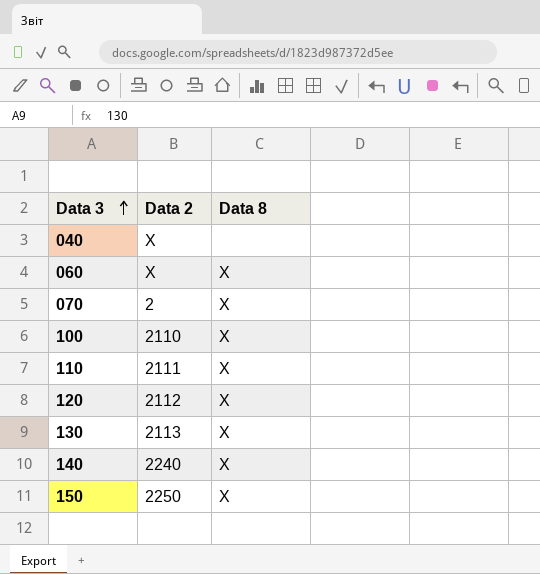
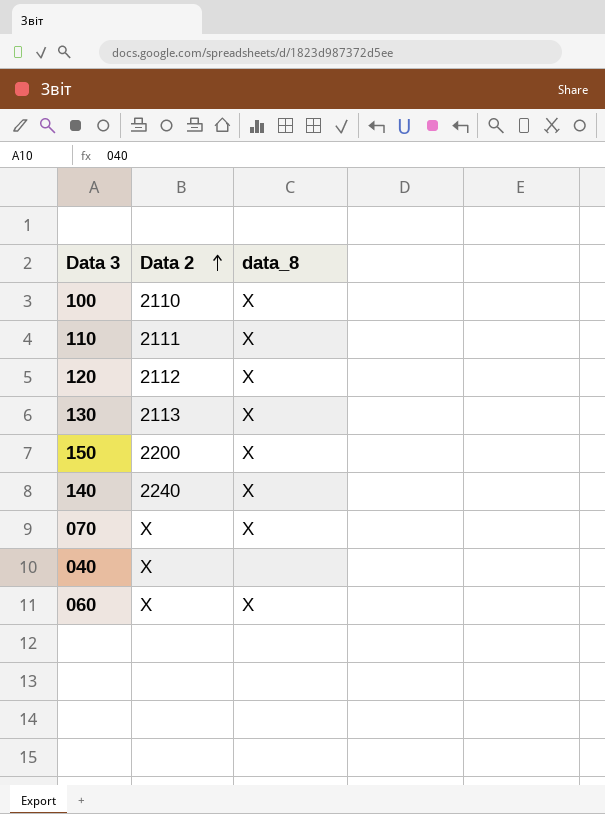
row order: Data 3 ascending -> Data 2 ascending
column name: Data 8 -> data_8
150 | Data 2: 2250 -> 2200
070 | Data 2: 2 -> X

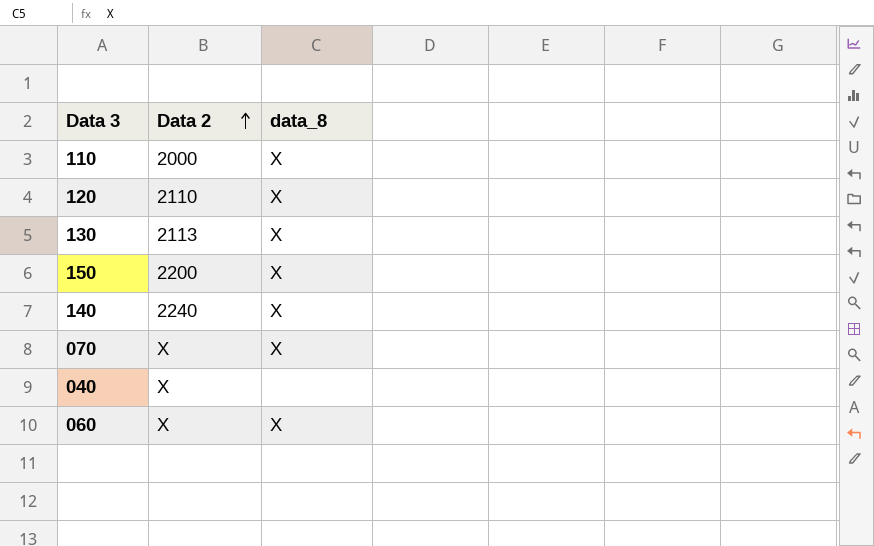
row 100: 2110 | X -> none
110 | Data 2: 2111 -> 2000
120 | Data 2: 2112 -> 2110

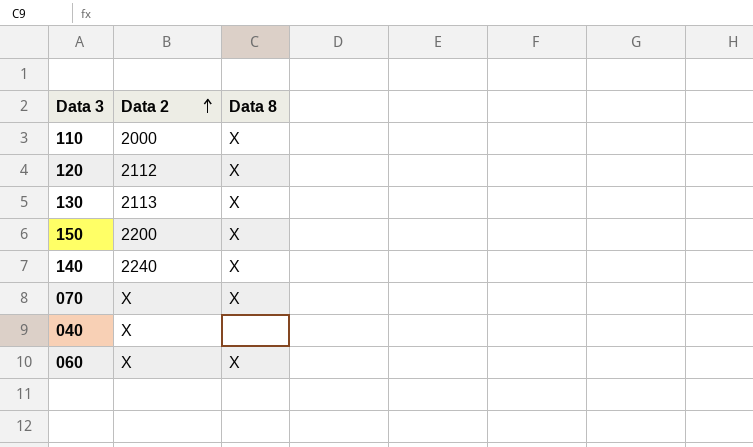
column name: data_8 -> Data 8
120 | Data 2: 2110 -> 2112

